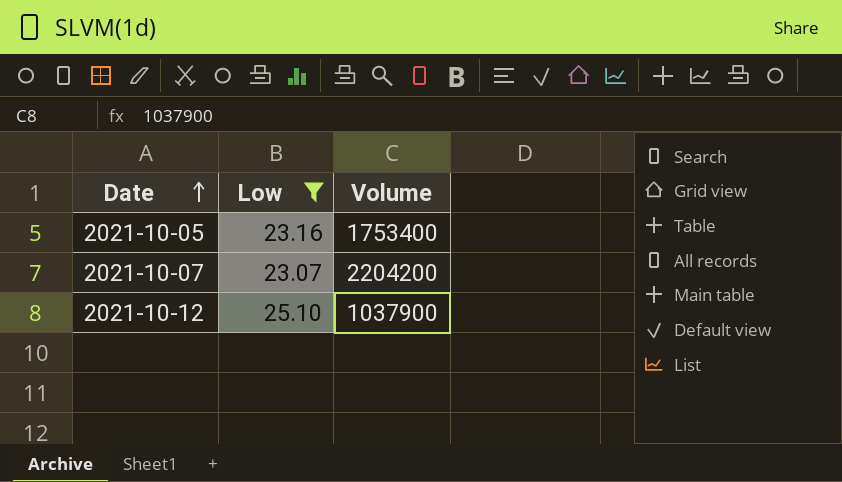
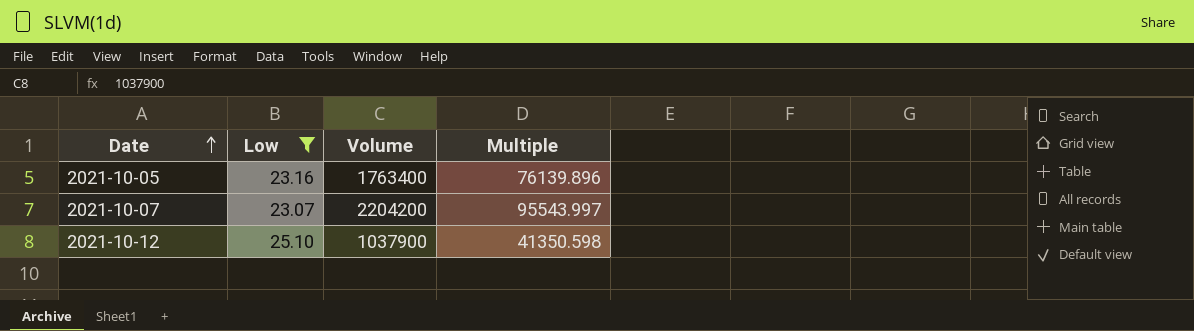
column Multiple | formula: none -> [Volume] / [Low]
2021-10-05 | Volume: 1753400 -> 1763400

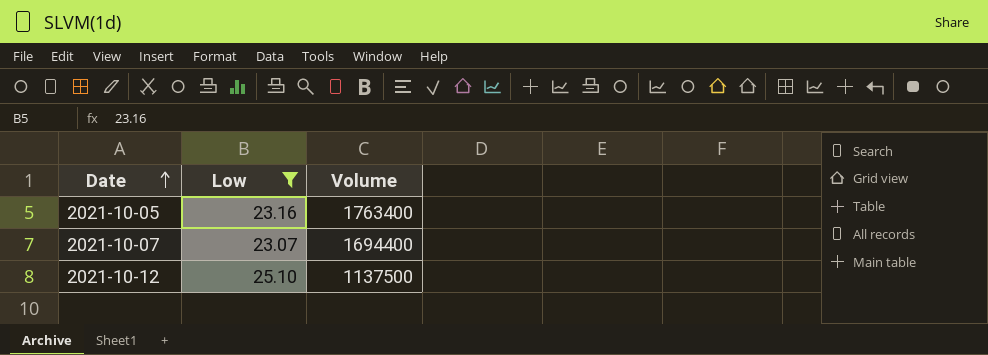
column Multiple | formula: [Volume] / [Low] -> none
2021-10-07 | Volume: 2204200 -> 1694400
2021-10-12 | Volume: 1037900 -> 1137500

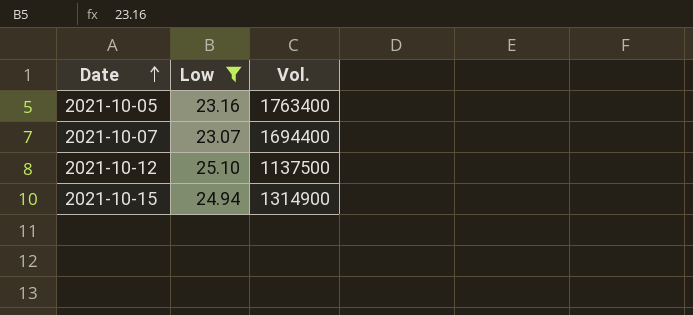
column name: Volume -> Vol.
row 2021-10-15: none -> 24.94 | 1314900

